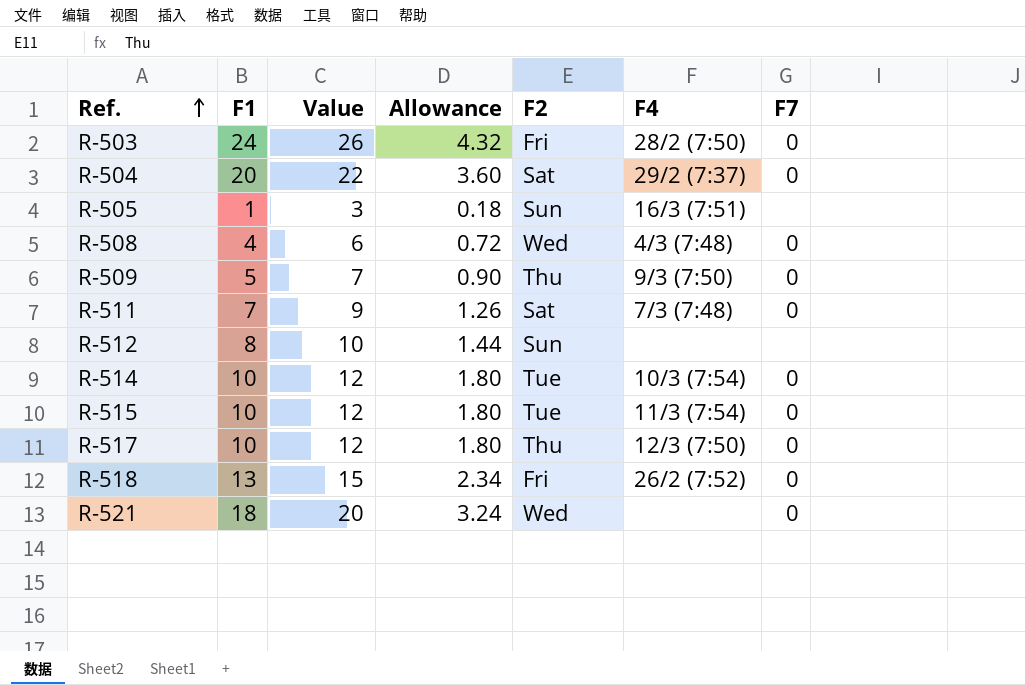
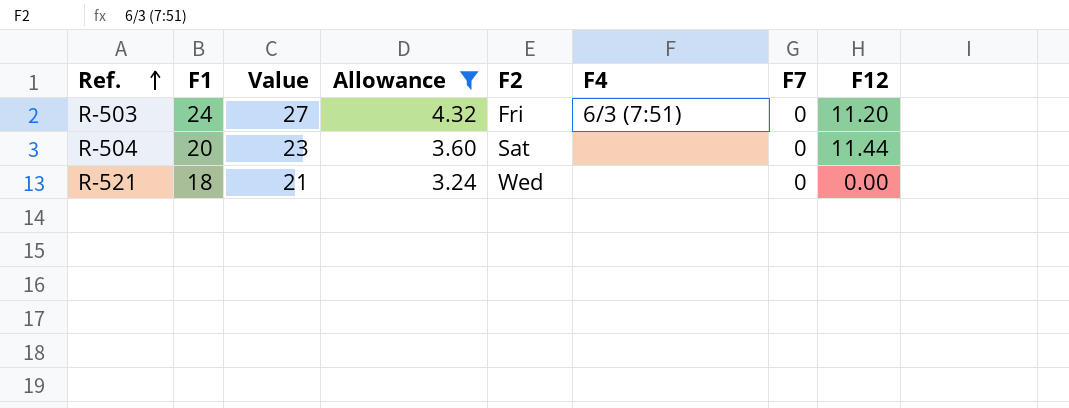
filter: none -> Allowance >= 3.24
column Value | formula: [F1] + 2 -> [F1] + 3
column F12 | position: none -> 8
R-503 | F4: 28/2 (7:50) -> 6/3 (7:51)
R-504 | F4: 29/2 (7:37) -> none

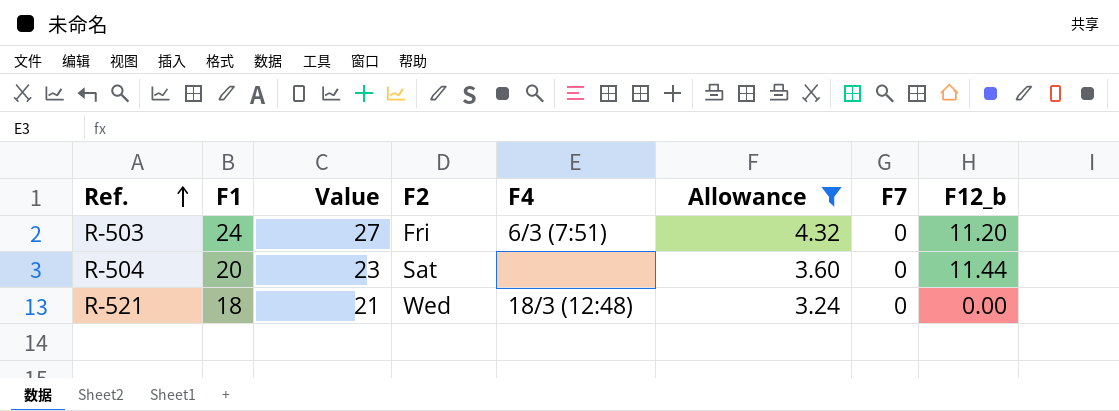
column Allowance | position: 4 -> 6
column name: F12 -> F12_b
R-521 | F4: none -> 18/3 (12:48)

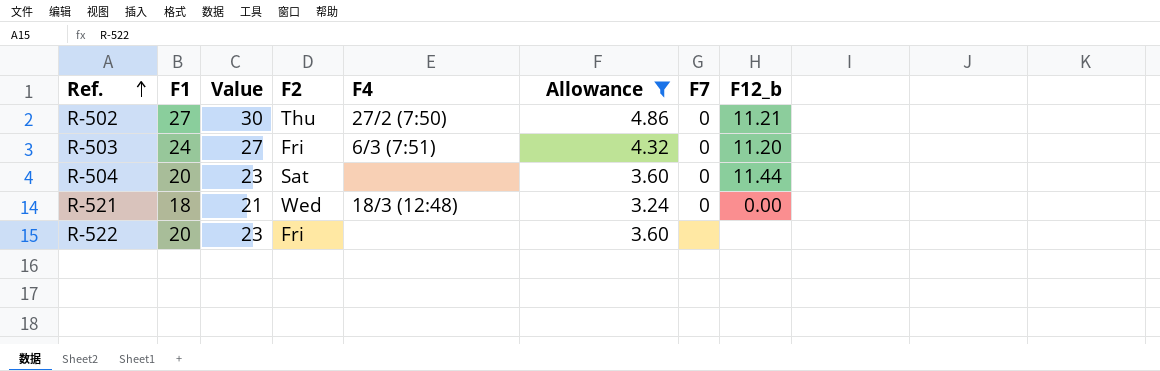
row R-502: none -> 27 | 30 | Thu | 27/2 (7:50) | 4.86 | 0 | 11.21
row R-522: none -> 20 | 23 | Fri | none | 3.60 | none | none

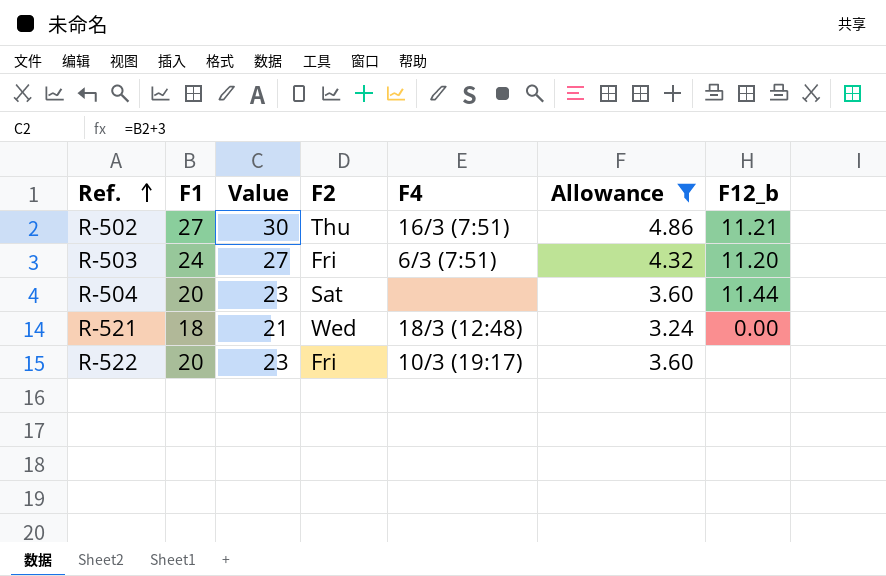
column F7 | position: 7 -> none
R-502 | F4: 27/2 (7:50) -> 16/3 (7:51)
R-522 | F4: none -> 10/3 (19:17)

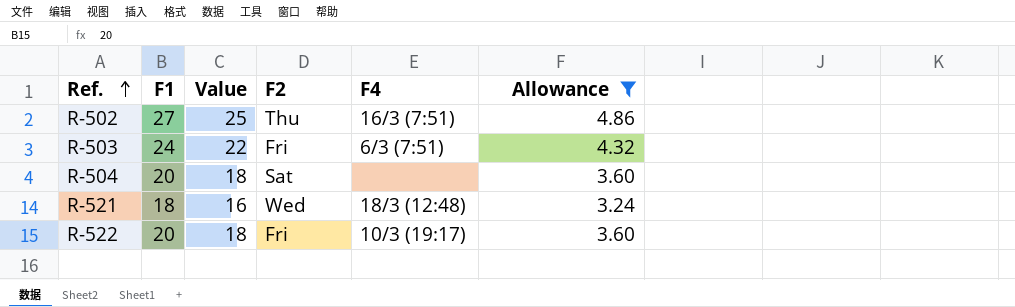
column F12_b | position: 7 -> none
column Value | formula: [F1] + 3 -> [F1] - 2

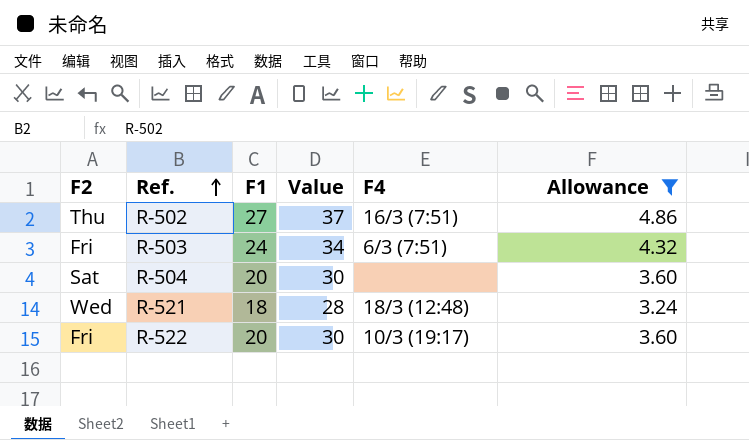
column F2 | position: 4 -> 1
column Value | formula: [F1] - 2 -> [F1] + 10

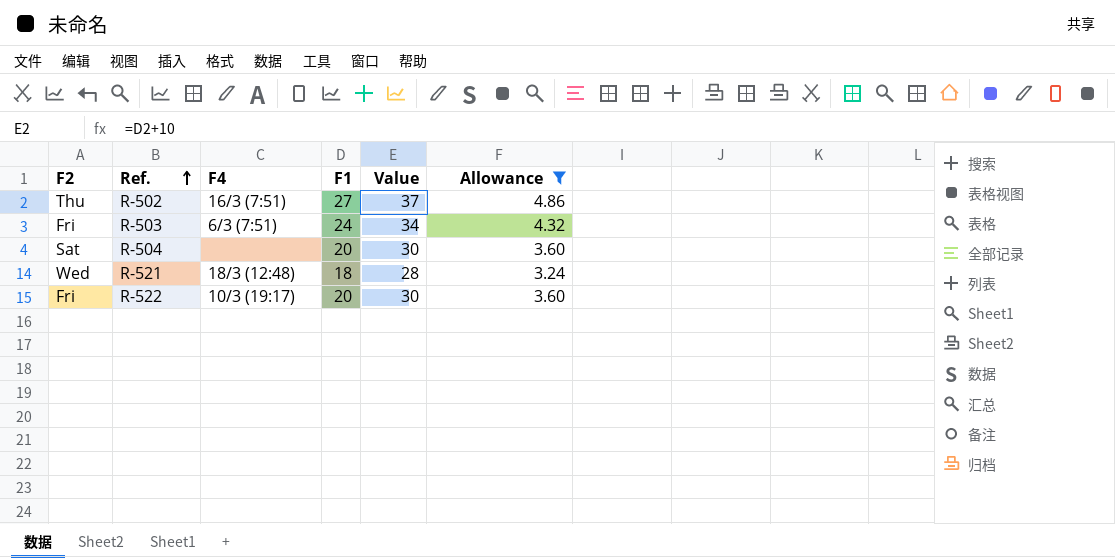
column F4 | position: 5 -> 3

